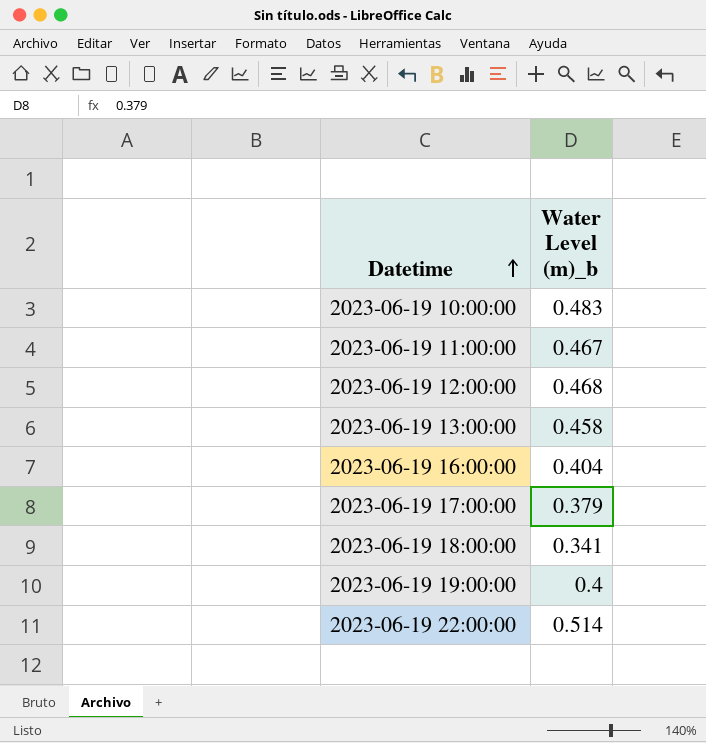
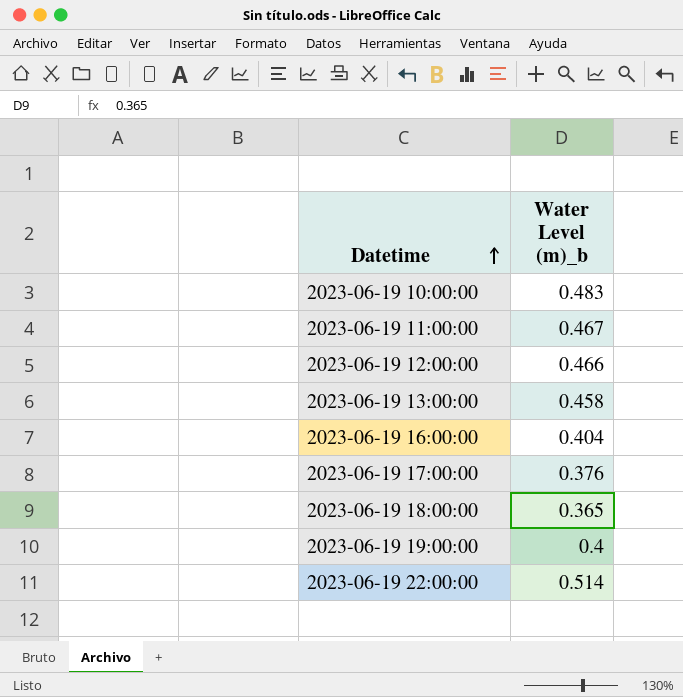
2023-06-19 12:00:00 | Water Level (m)_b: 0.468 -> 0.466
2023-06-19 17:00:00 | Water Level (m)_b: 0.379 -> 0.376
2023-06-19 18:00:00 | Water Level (m)_b: 0.341 -> 0.365

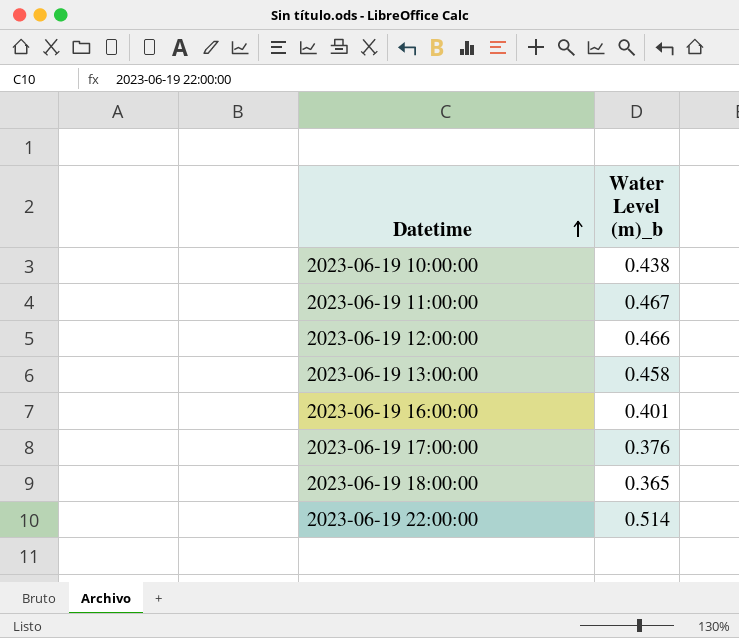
row 2023-06-19 19:00:00: 0.4 -> none
2023-06-19 10:00:00 | Water Level (m)_b: 0.483 -> 0.438
2023-06-19 16:00:00 | Water Level (m)_b: 0.404 -> 0.401

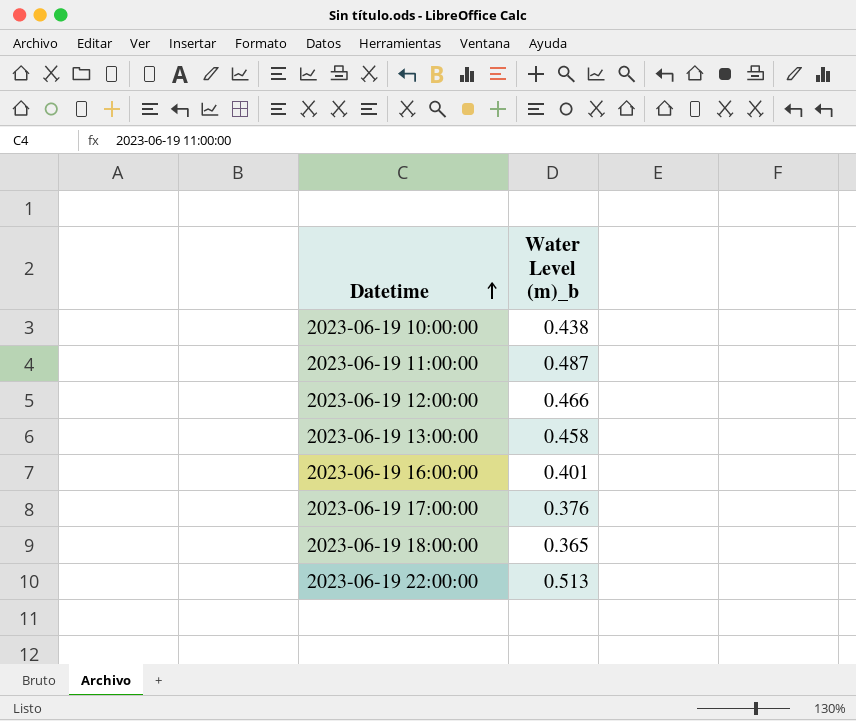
2023-06-19 11:00:00 | Water Level (m)_b: 0.467 -> 0.487
2023-06-19 22:00:00 | Water Level (m)_b: 0.514 -> 0.513

